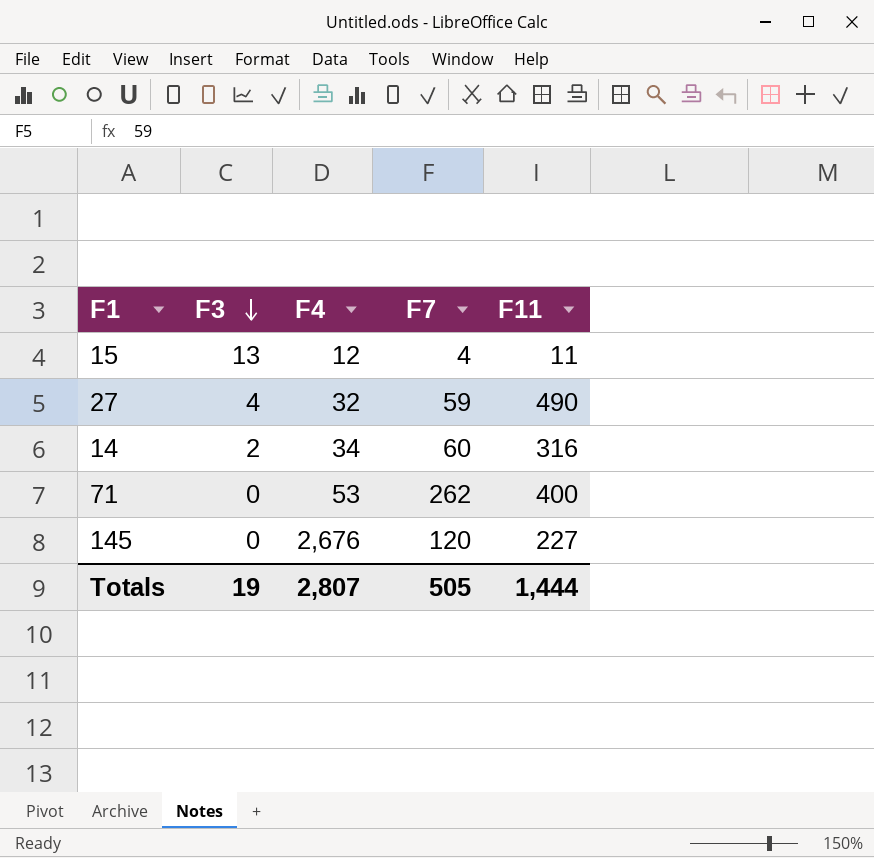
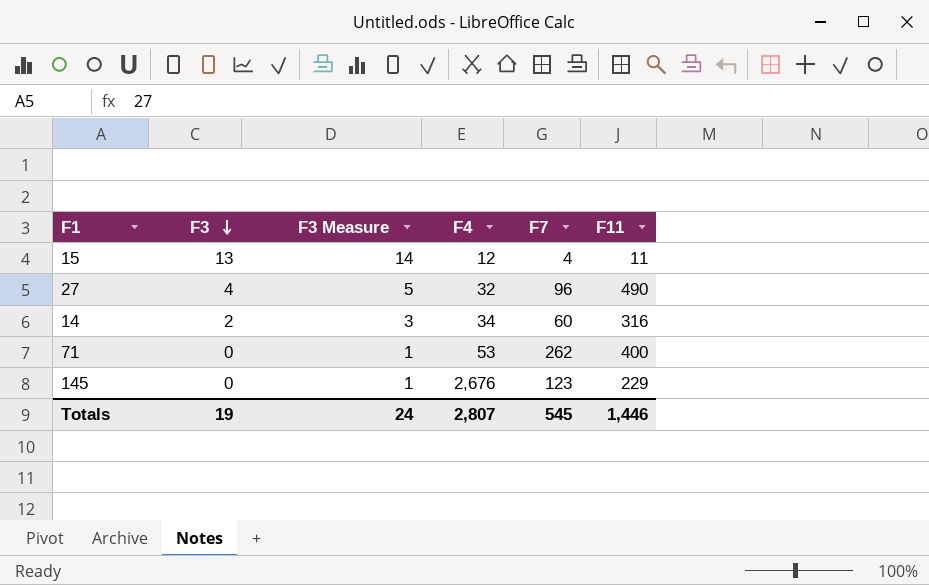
column F3 Measure | formula: none -> [F3] + 1
27 | F7: 59 -> 96
145 | F7: 120 -> 123
145 | F11: 227 -> 229
Totals | F7: 505 -> 545
Totals | F11: 1,444 -> 1,446

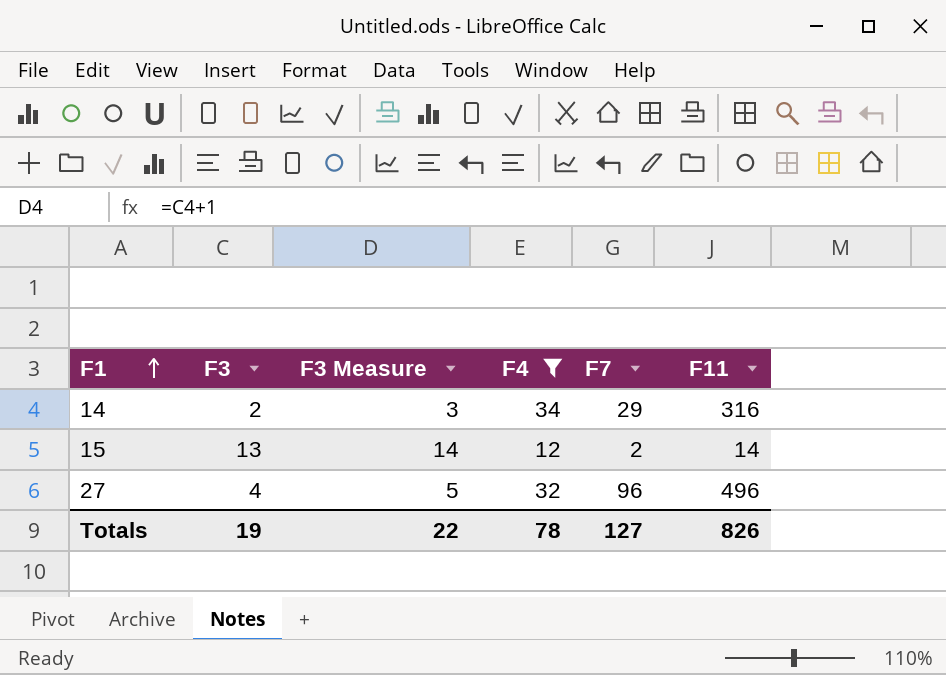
filter: none -> F4 <= 34
row order: F3 descending -> F1 ascending
14 | F7: 60 -> 29
15 | F7: 4 -> 2
15 | F11: 11 -> 14
27 | F11: 490 -> 496
Totals | F3 Measure: 24 -> 22
Totals | F4: 2,807 -> 78
Totals | F7: 545 -> 127
Totals | F11: 1,446 -> 826

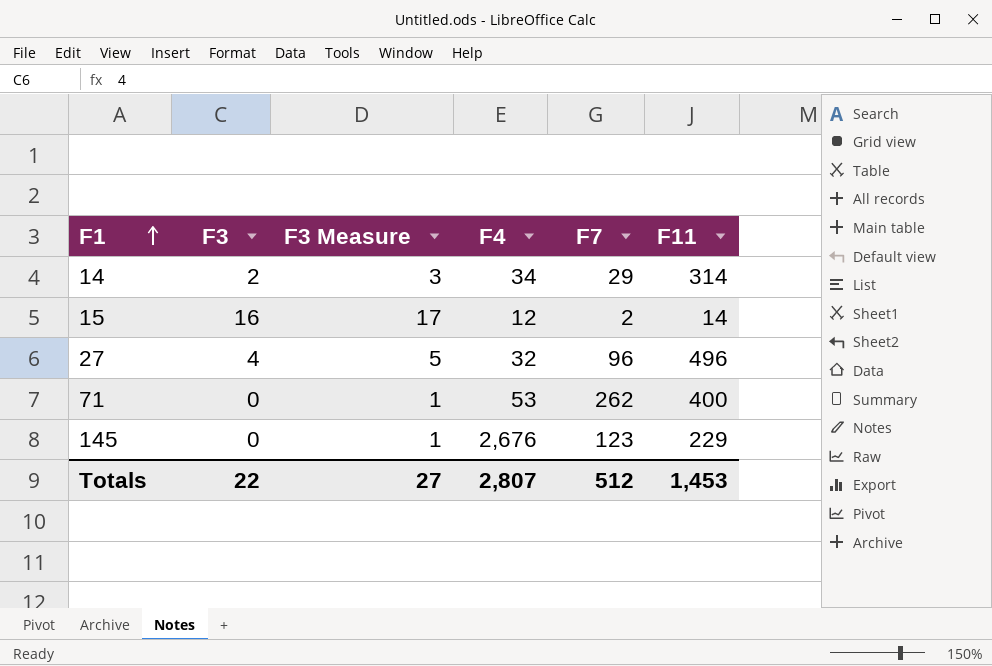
filter: F4 <= 34 -> none
14 | F11: 316 -> 314
15 | F3: 13 -> 16
15 | F3 Measure: 14 -> 17
Totals | F3: 19 -> 22
Totals | F3 Measure: 22 -> 27
Totals | F4: 78 -> 2,807
Totals | F7: 127 -> 512
Totals | F11: 826 -> 1,453

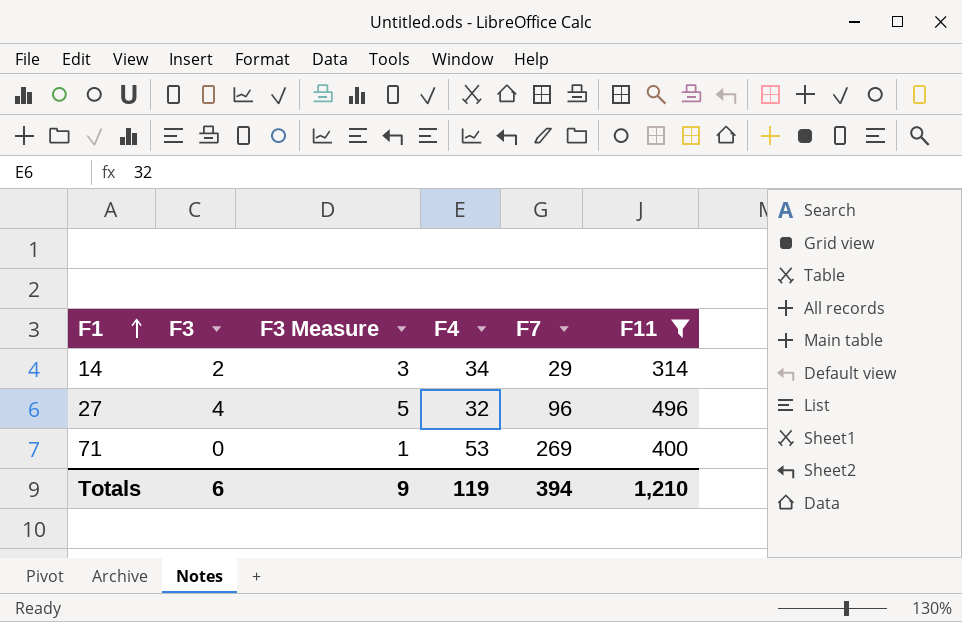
filter: none -> F11 >= 314
71 | F7: 262 -> 269
Totals | F3: 22 -> 6
Totals | F3 Measure: 27 -> 9
Totals | F4: 2,807 -> 119
Totals | F7: 512 -> 394
Totals | F11: 1,453 -> 1,210

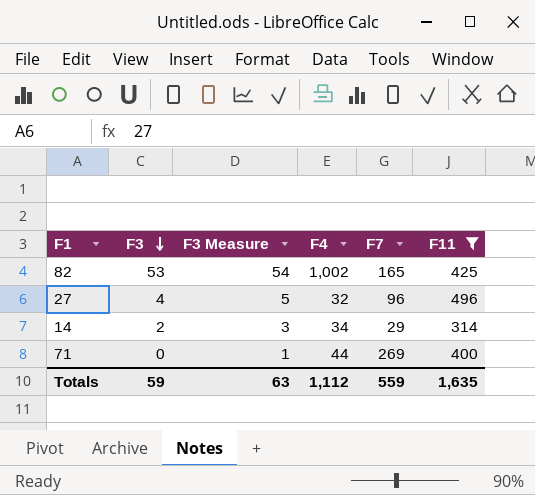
row order: F1 ascending -> F3 descending
row 82: none -> 53 | 54 | 1,002 | 165 | 425
71 | F4: 53 -> 44
Totals | F3: 6 -> 59
Totals | F3 Measure: 9 -> 63
Totals | F4: 119 -> 1,112
Totals | F7: 394 -> 559
Totals | F11: 1,210 -> 1,635

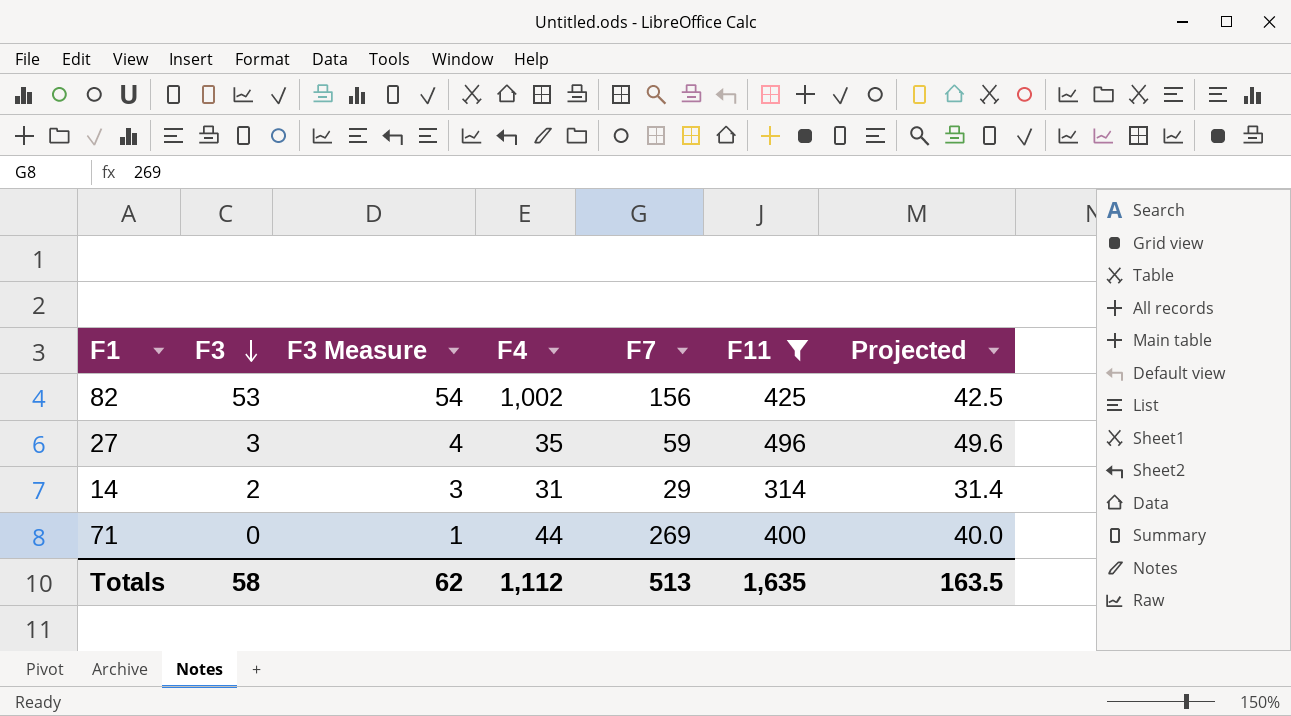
column Projected | formula: none -> [F11] * 0.1
82 | F7: 165 -> 156
27 | F3: 4 -> 3
27 | F3 Measure: 5 -> 4
27 | F4: 32 -> 35
27 | F7: 96 -> 59
14 | F4: 34 -> 31
Totals | F3: 59 -> 58
Totals | F3 Measure: 63 -> 62
Totals | F7: 559 -> 513

